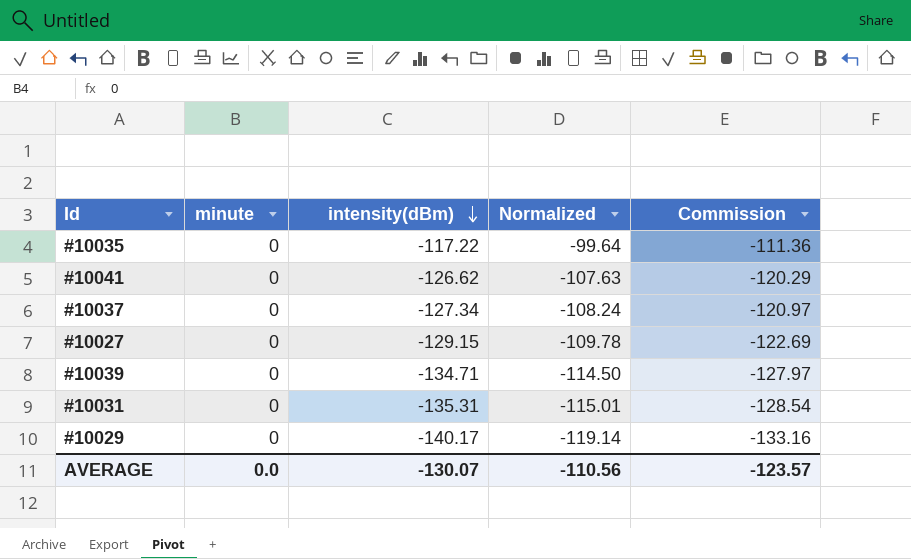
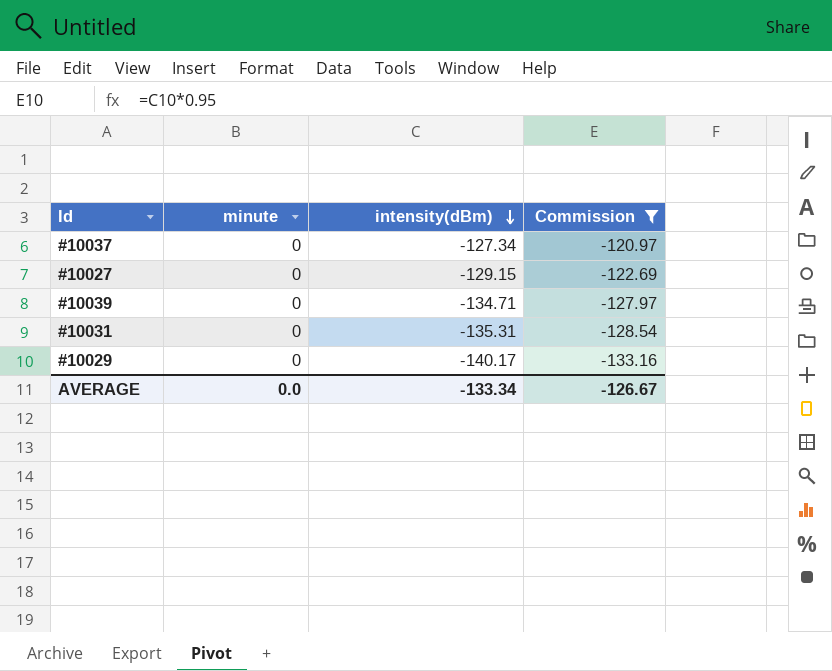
filter: none -> Commission <= -120.97
column Normalized | formula: [intensity(dBm)] * 0.85 -> none
AVERAGE | intensity(dBm): -130.07 -> -133.34
AVERAGE | Commission: -123.57 -> -126.67

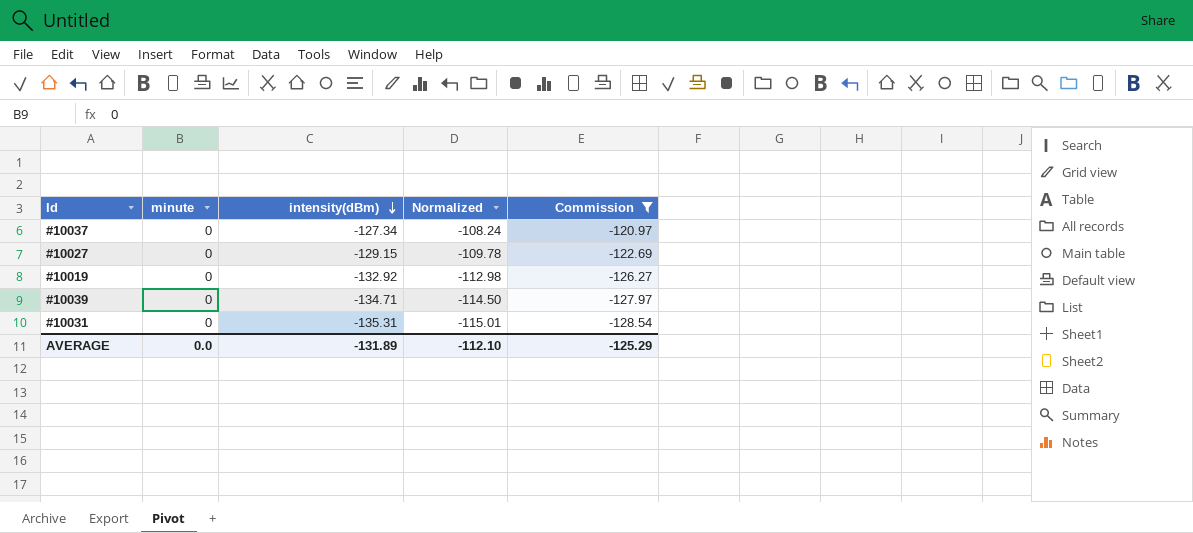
column Normalized | formula: none -> [intensity(dBm)] * 0.85
row #10029: 0 | -140.17 | -133.16 -> none
row #10019: none -> 0 | -132.92 | -112.98 | -126.27
AVERAGE | intensity(dBm): -133.34 -> -131.89
AVERAGE | Commission: -126.67 -> -125.29

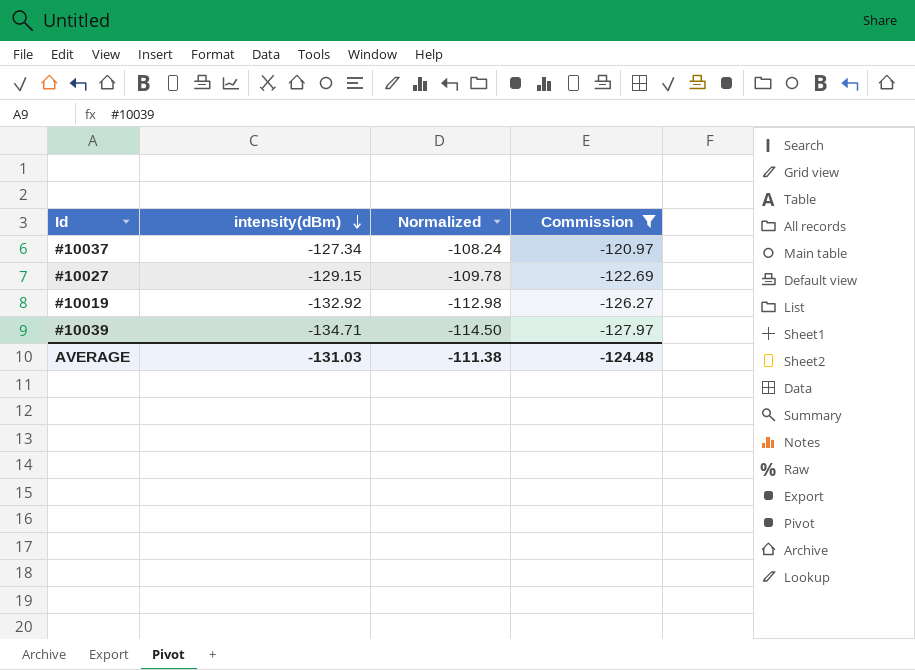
column minute | position: 2 -> none
row #10031: 0 | -135.31 | -115.01 | -128.54 -> none
AVERAGE | intensity(dBm): -131.89 -> -131.03
AVERAGE | Normalized: -112.10 -> -111.38
AVERAGE | Commission: -125.29 -> -124.48

